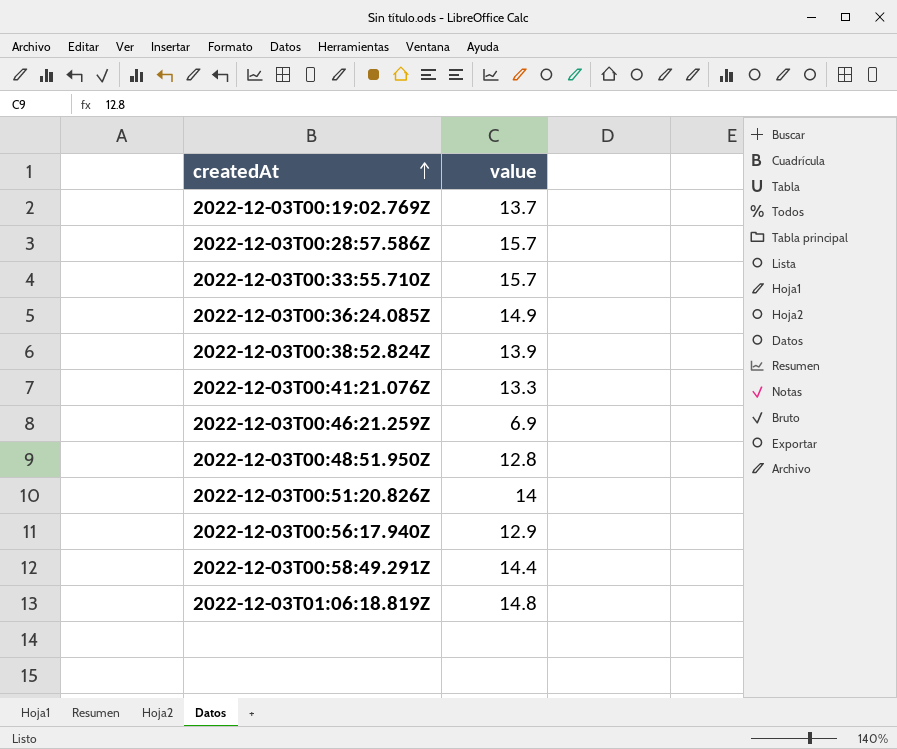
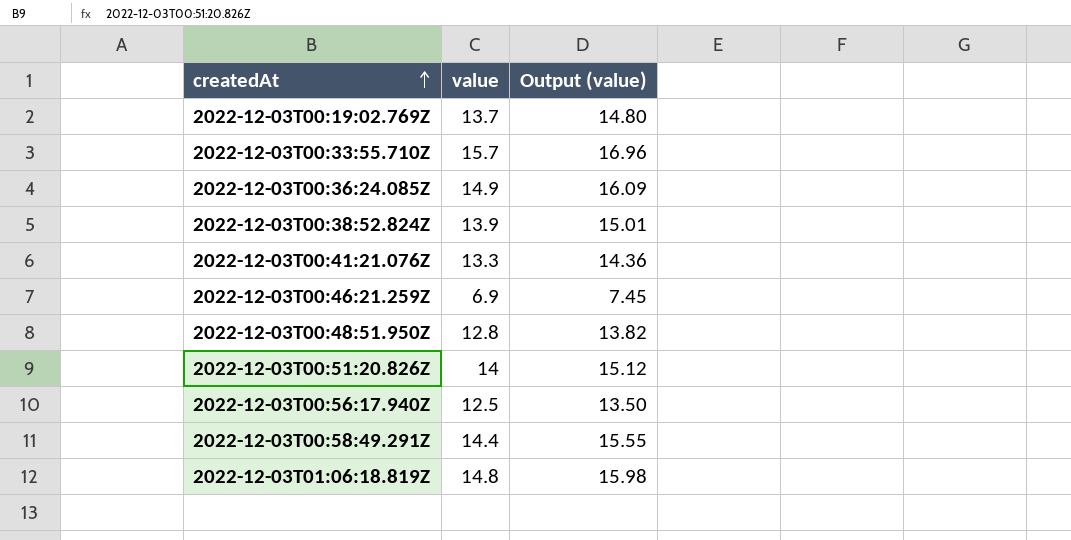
column Output (value) | formula: none -> [value] * 1.08
row 2022-12-03T00:28:57.586Z: 15.7 -> none
2022-12-03T00:56:17.940Z | value: 12.9 -> 12.5

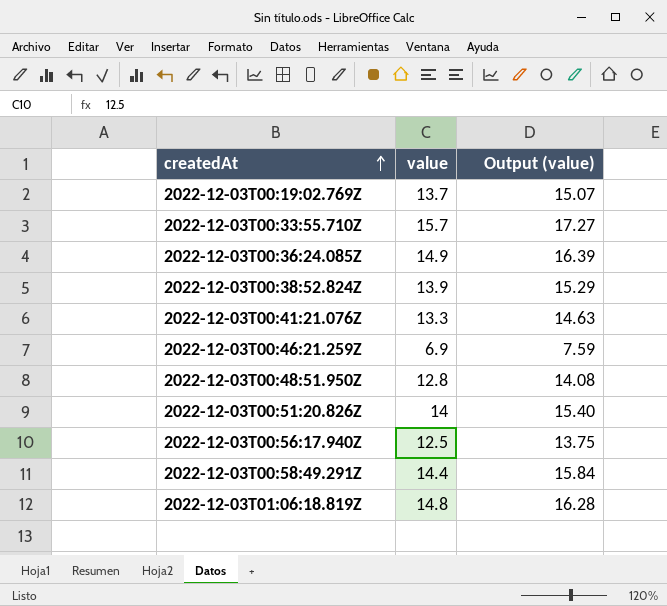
column Output (value) | formula: [value] * 1.08 -> [value] * 1.1

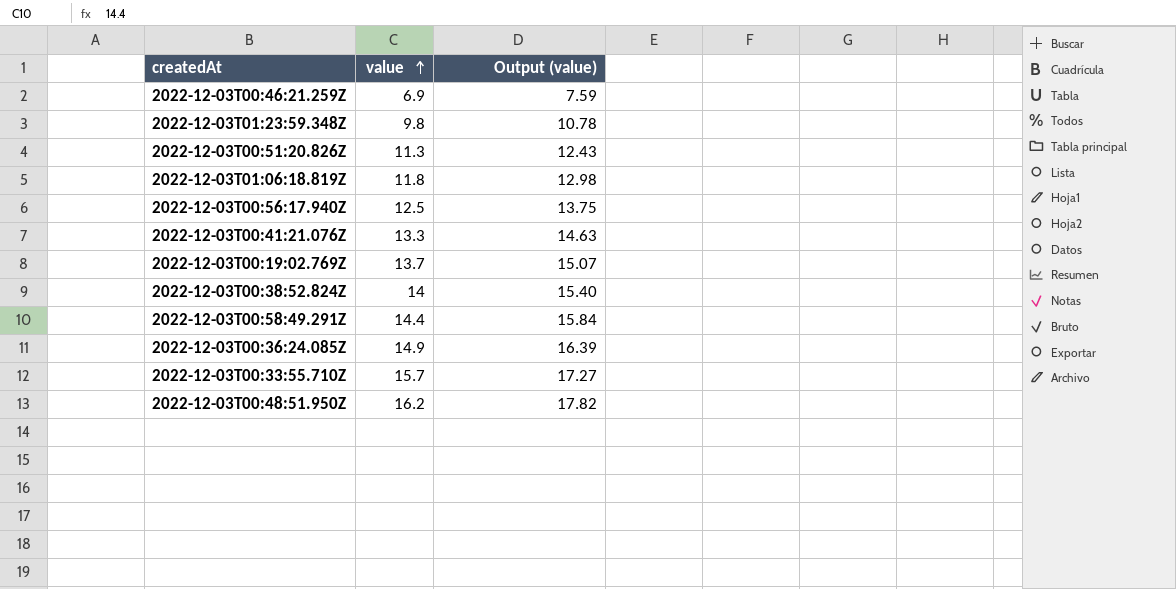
row order: createdAt ascending -> value ascending
row 2022-12-03T01:23:59.348Z: none -> 9.8 | 10.78
2022-12-03T00:51:20.826Z | value: 14 -> 11.3
2022-12-03T00:51:20.826Z | Output (value): 15.40 -> 12.43
2022-12-03T01:06:18.819Z | value: 14.8 -> 11.8
2022-12-03T01:06:18.819Z | Output (value): 16.28 -> 12.98
2022-12-03T00:38:52.824Z | value: 13.9 -> 14
2022-12-03T00:38:52.824Z | Output (value): 15.29 -> 15.40
2022-12-03T00:48:51.950Z | value: 12.8 -> 16.2
2022-12-03T00:48:51.950Z | Output (value): 14.08 -> 17.82

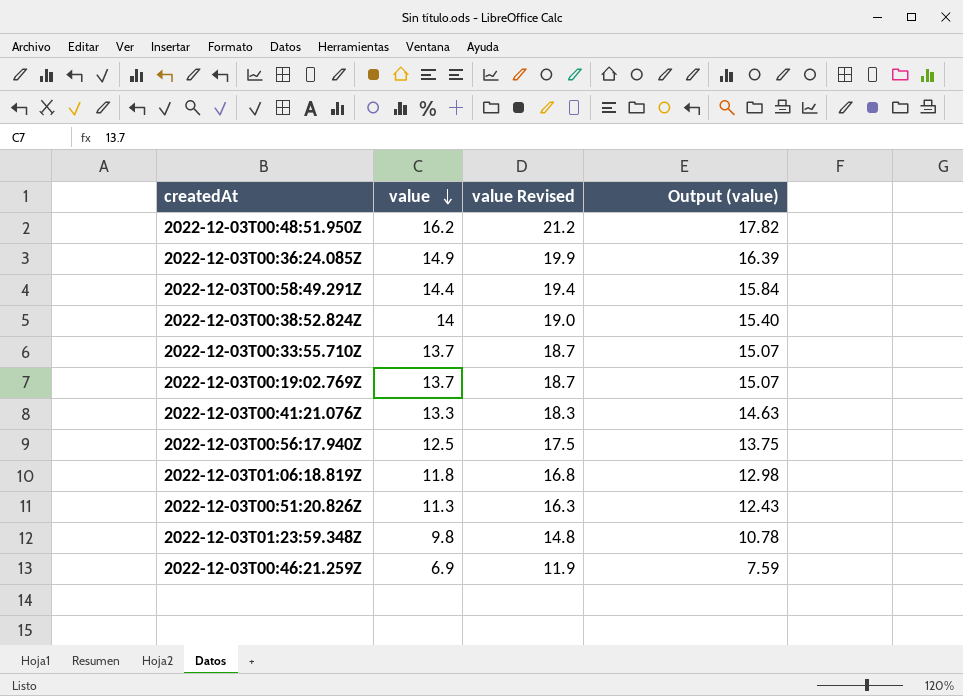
row order: value ascending -> value descending
column value Revised | formula: none -> [value] + 5
2022-12-03T00:33:55.710Z | value: 15.7 -> 13.7
2022-12-03T00:33:55.710Z | Output (value): 17.27 -> 15.07

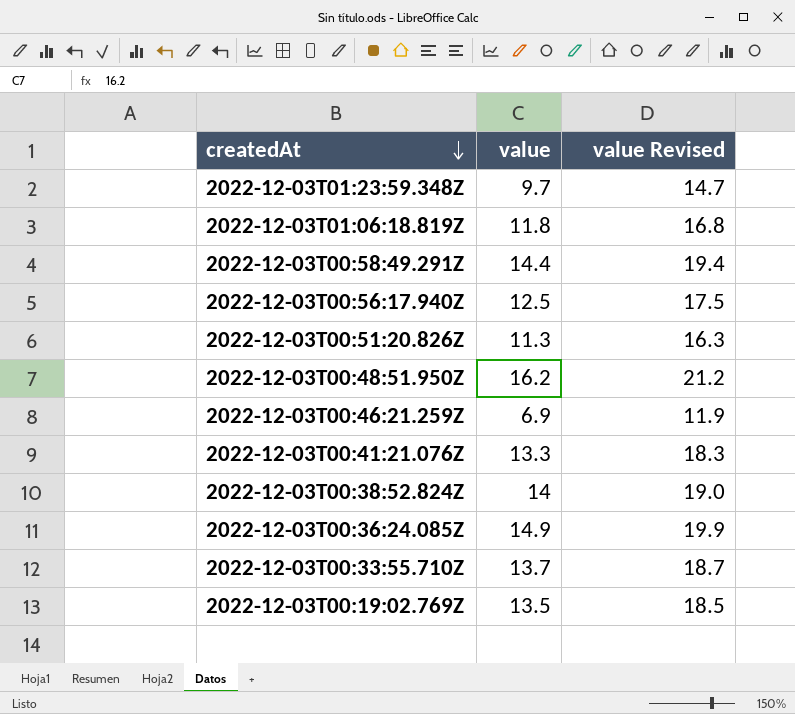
row order: value descending -> createdAt descending
column Output (value) | formula: [value] * 1.1 -> none
2022-12-03T01:23:59.348Z | value: 9.8 -> 9.7
2022-12-03T01:23:59.348Z | value Revised: 14.8 -> 14.7
2022-12-03T00:19:02.769Z | value: 13.7 -> 13.5
2022-12-03T00:19:02.769Z | value Revised: 18.7 -> 18.5

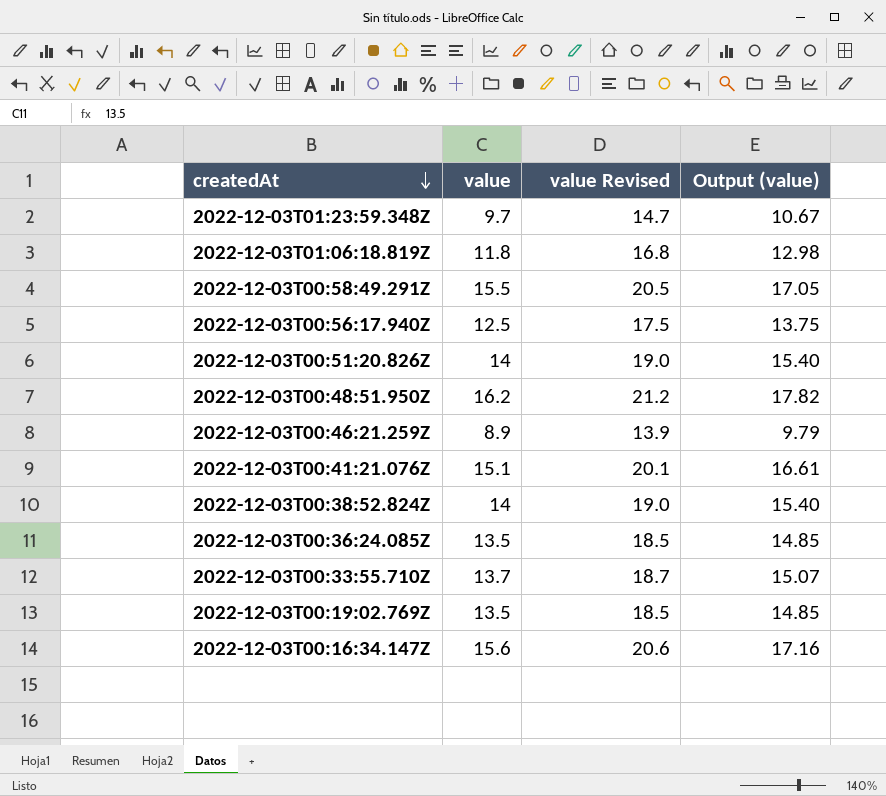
column Output (value) | formula: none -> [value] * 1.1
2022-12-03T00:58:49.291Z | value: 14.4 -> 15.5
2022-12-03T00:58:49.291Z | value Revised: 19.4 -> 20.5
2022-12-03T00:51:20.826Z | value: 11.3 -> 14
2022-12-03T00:51:20.826Z | value Revised: 16.3 -> 19.0
2022-12-03T00:46:21.259Z | value: 6.9 -> 8.9
2022-12-03T00:46:21.259Z | value Revised: 11.9 -> 13.9
2022-12-03T00:41:21.076Z | value: 13.3 -> 15.1
2022-12-03T00:41:21.076Z | value Revised: 18.3 -> 20.1
2022-12-03T00:36:24.085Z | value: 14.9 -> 13.5
2022-12-03T00:36:24.085Z | value Revised: 19.9 -> 18.5
row 2022-12-03T00:16:34.147Z: none -> 15.6 | 20.6 | 17.16

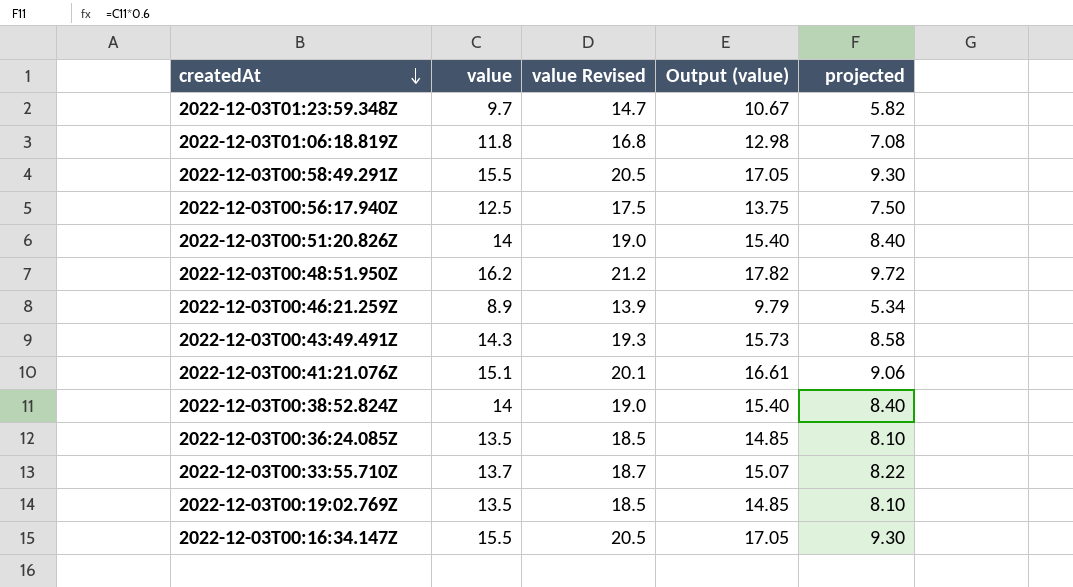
column projected | formula: none -> [value] * 0.6
row 2022-12-03T00:43:49.491Z: none -> 14.3 | 19.3 | 15.73 | 8.58
2022-12-03T00:16:34.147Z | value: 15.6 -> 15.5
2022-12-03T00:16:34.147Z | value Revised: 20.6 -> 20.5
2022-12-03T00:16:34.147Z | Output (value): 17.16 -> 17.05

